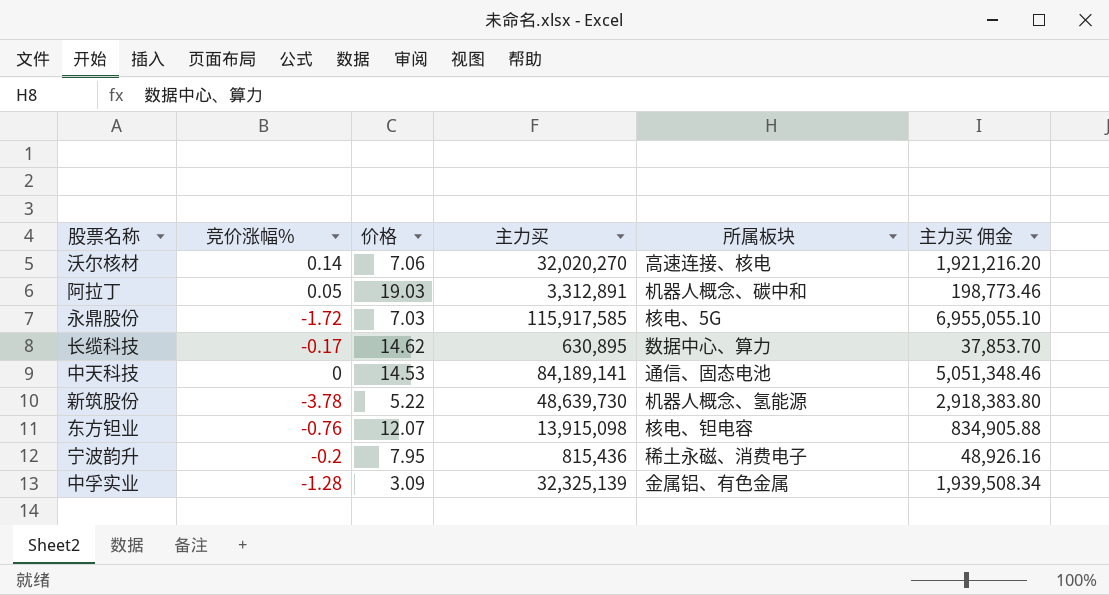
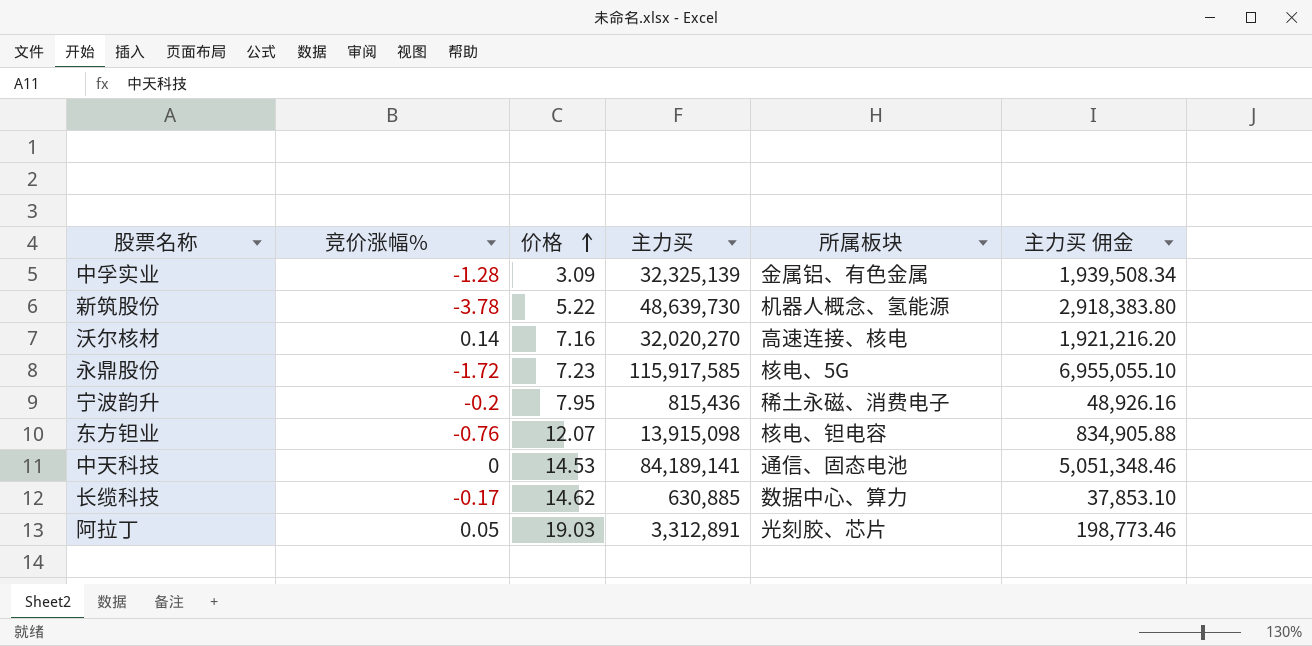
row order: none -> 价格 ascending
沃尔核材 | 价格: 7.06 -> 7.16
永鼎股份 | 价格: 7.03 -> 7.23
长缆科技 | 主力买: 630,895 -> 630,885
长缆科技 | 主力买 佣金: 37,853.70 -> 37,853.10
阿拉丁 | 所属板块: 机器人概念、碳中和 -> 光刻胶、芯片

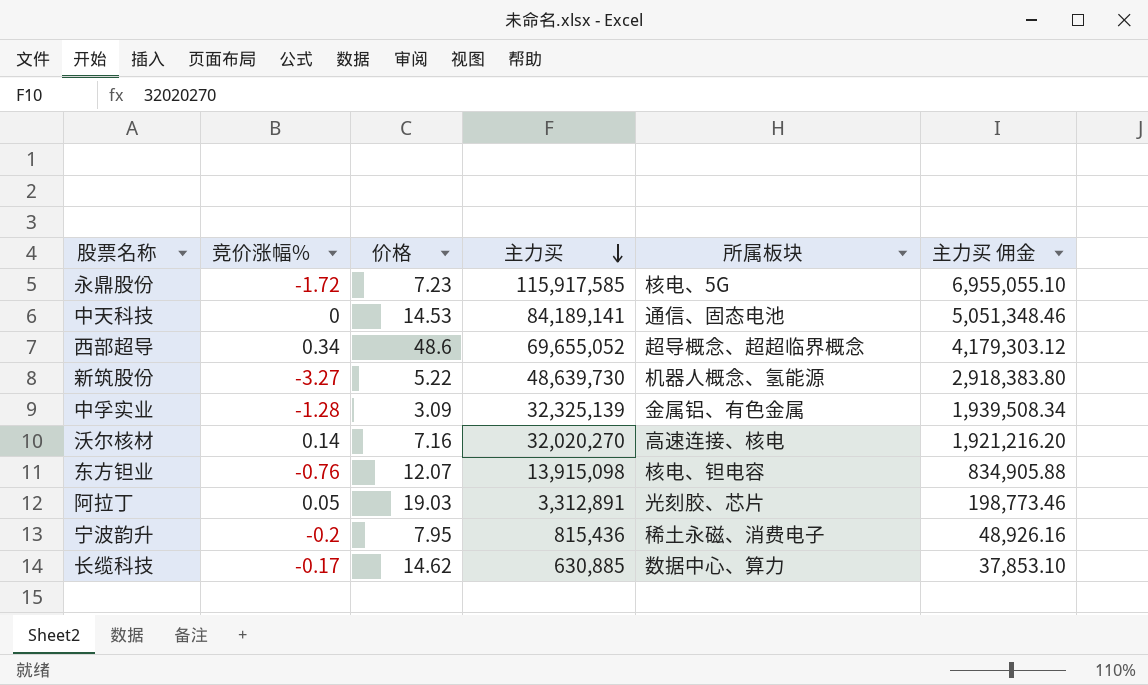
row order: 价格 ascending -> 主力买 descending
row 西部超导: none -> 0.34 | 48.6 | 69,655,052 | 超导概念、超超临界概念 | 4,179,303.12
新筑股份 | 竞价涨幅%: -3.78 -> -3.27

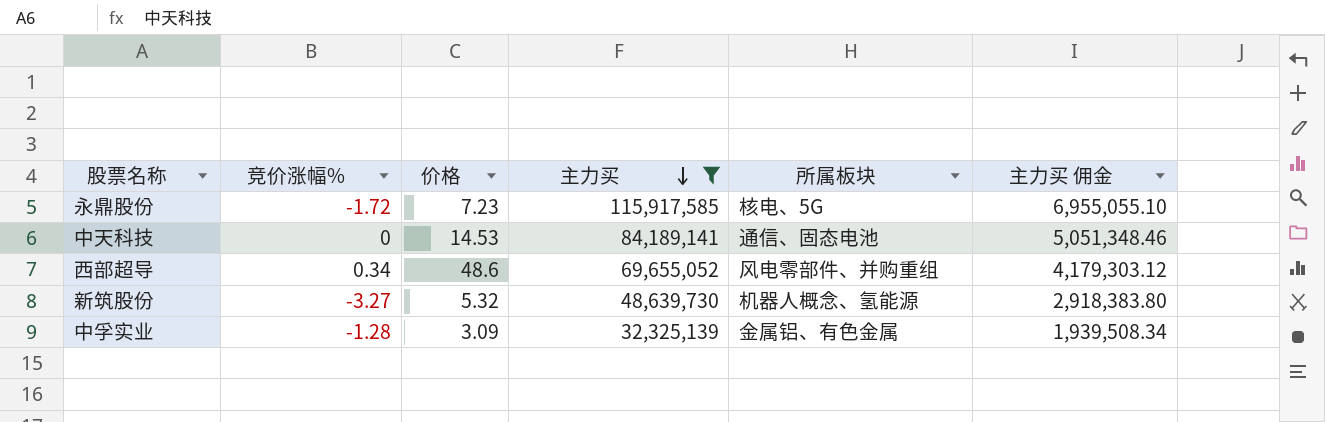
filter: none -> 主力买 >= 32,325,139
西部超导 | 所属板块: 超导概念、超超临界概念 -> 风电零部件、并购重组
新筑股份 | 价格: 5.22 -> 5.32

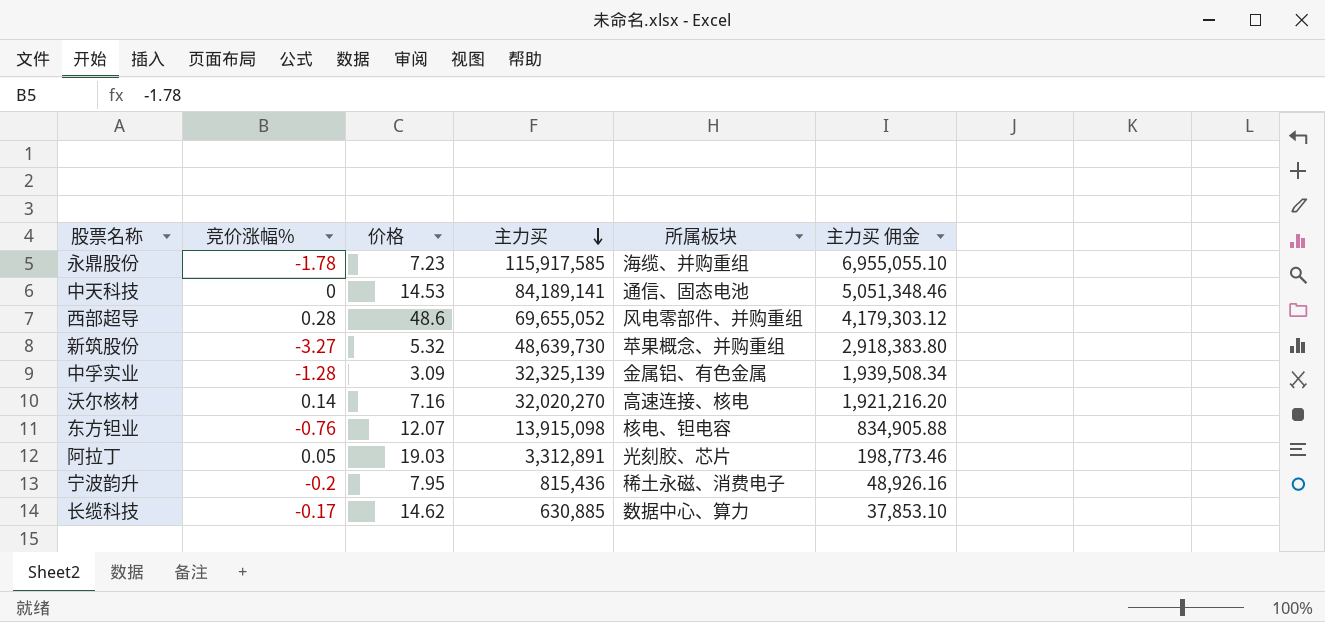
filter: 主力买 >= 32,325,139 -> none
永鼎股份 | 竞价涨幅%: -1.72 -> -1.78
永鼎股份 | 所属板块: 核电、5G -> 海缆、并购重组
西部超导 | 竞价涨幅%: 0.34 -> 0.28
新筑股份 | 所属板块: 机器人概念、氢能源 -> 苹果概念、并购重组

